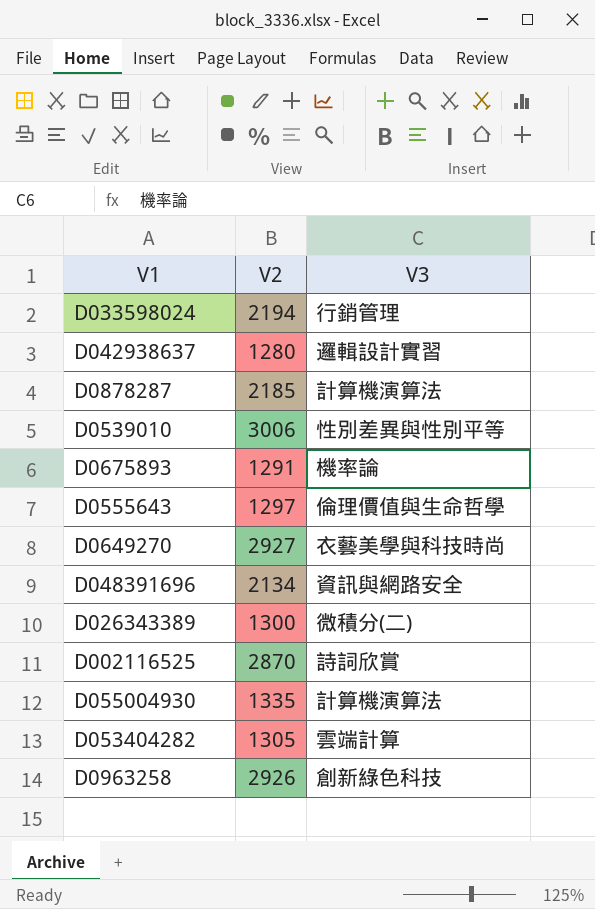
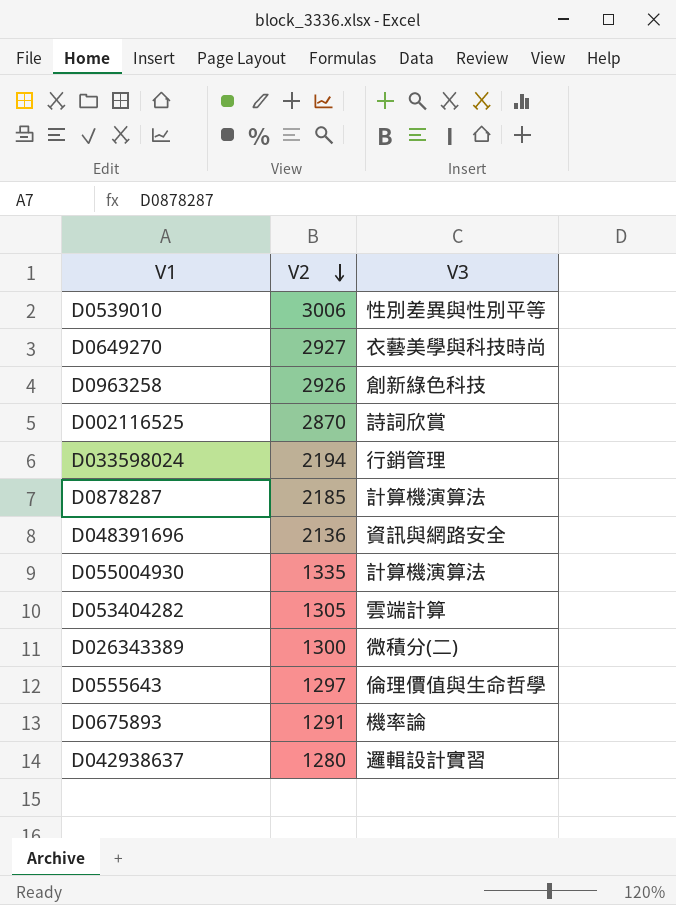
row order: none -> V2 descending
D048391696 | V2: 2134 -> 2136

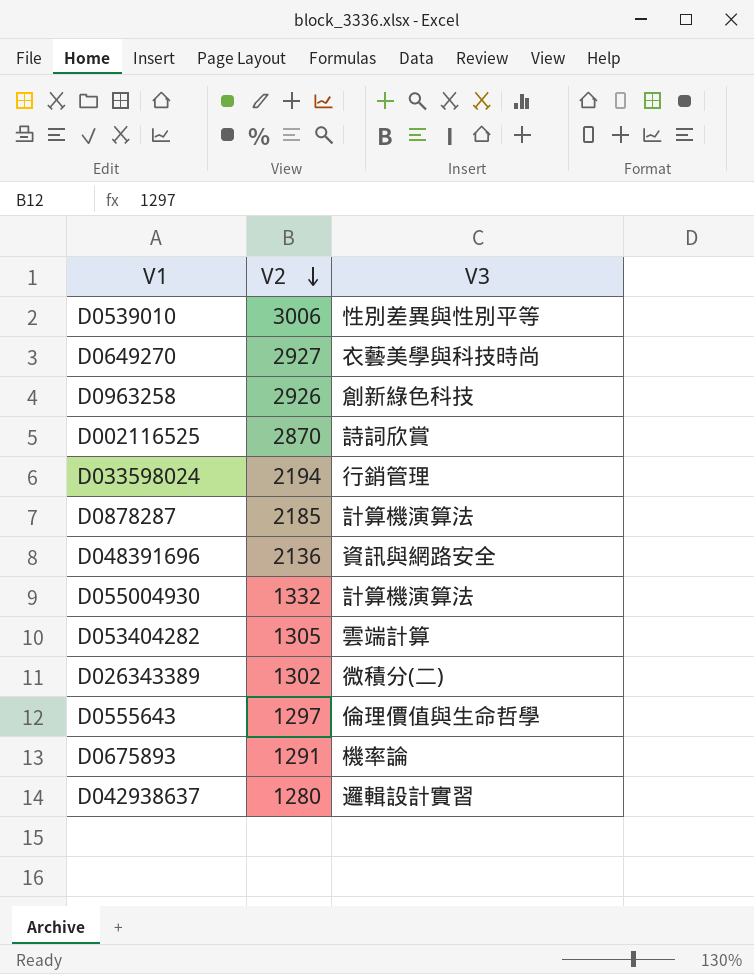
D055004930 | V2: 1335 -> 1332
D026343389 | V2: 1300 -> 1302

